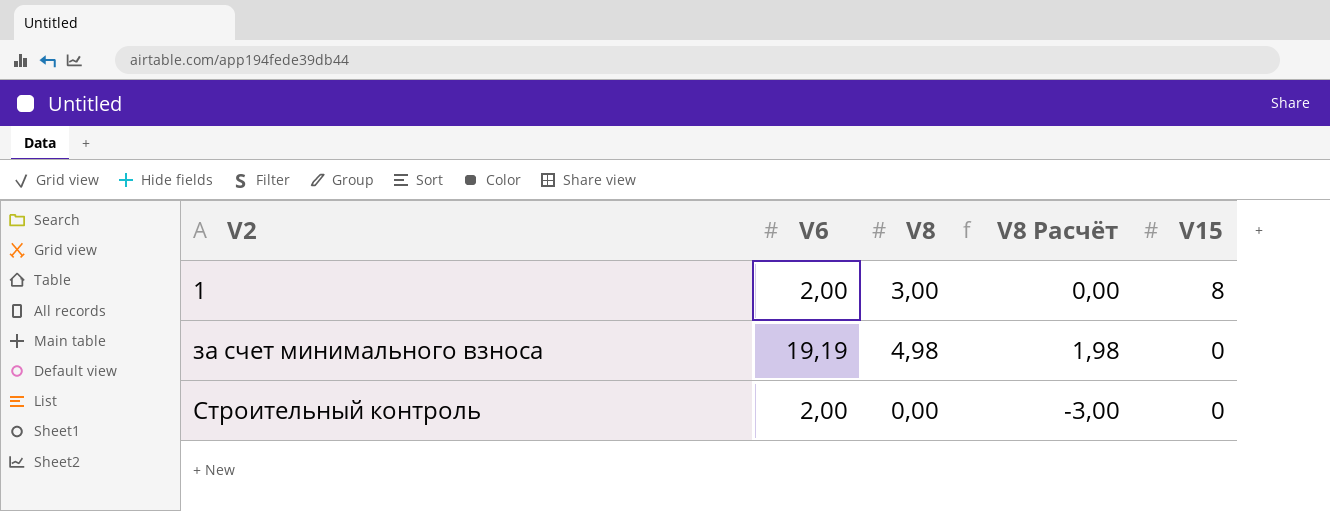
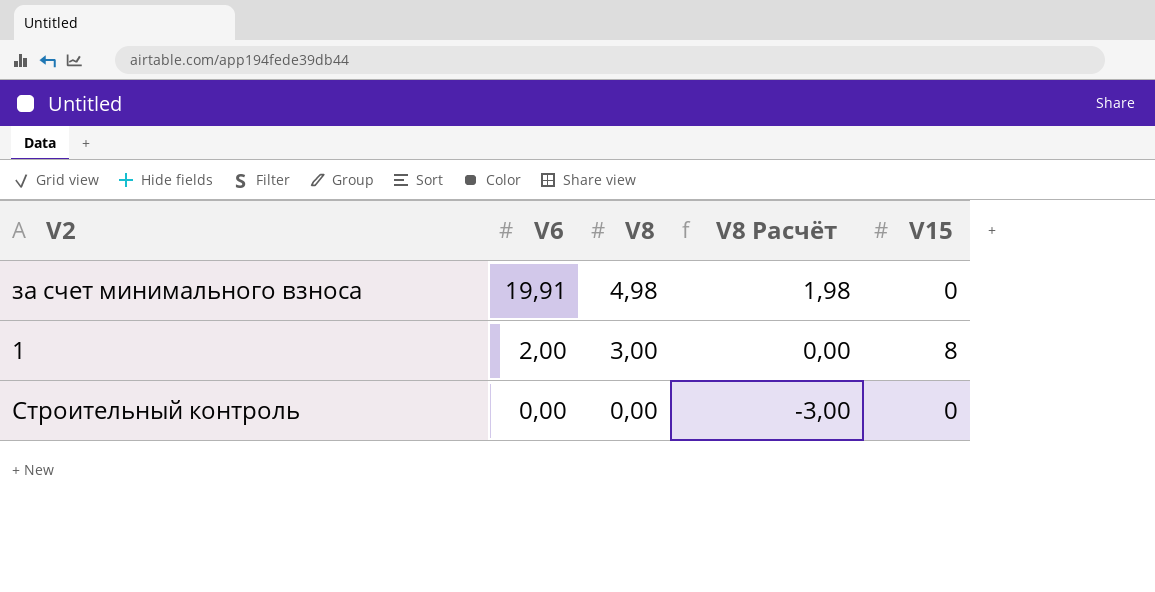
row order: V2 ascending -> V6 descending
за счет минимального взноса | V6: 19,19 -> 19,91
Строительный контроль | V6: 2,00 -> 0,00

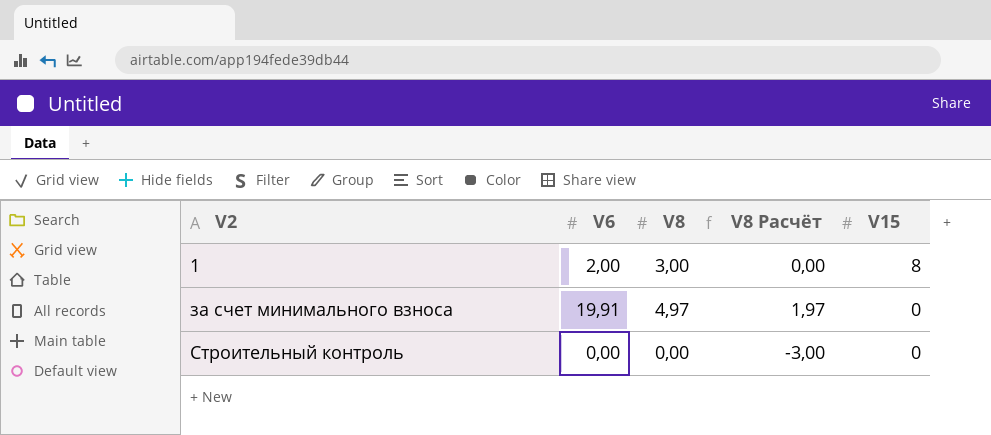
row order: V6 descending -> V2 ascending
за счет минимального взноса | V8: 4,98 -> 4,97
за счет минимального взноса | V8 Расчёт: 1,98 -> 1,97

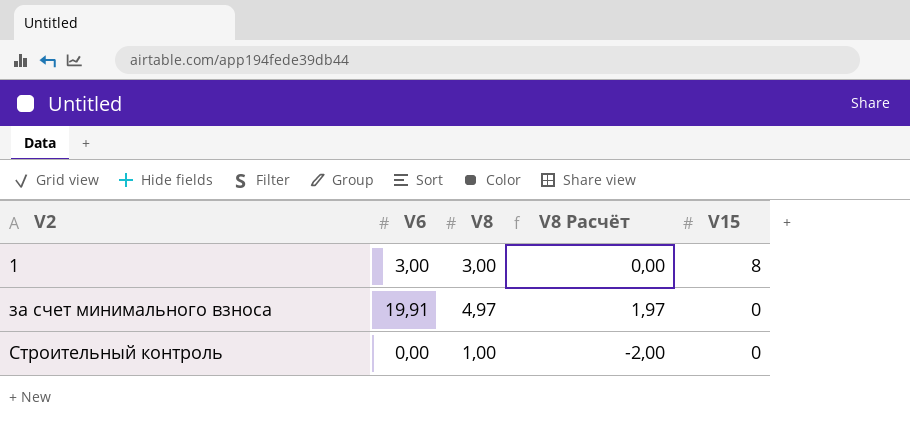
1 | V6: 2,00 -> 3,00
Строительный контроль | V8: 0,00 -> 1,00
Строительный контроль | V8 Расчёт: -3,00 -> -2,00

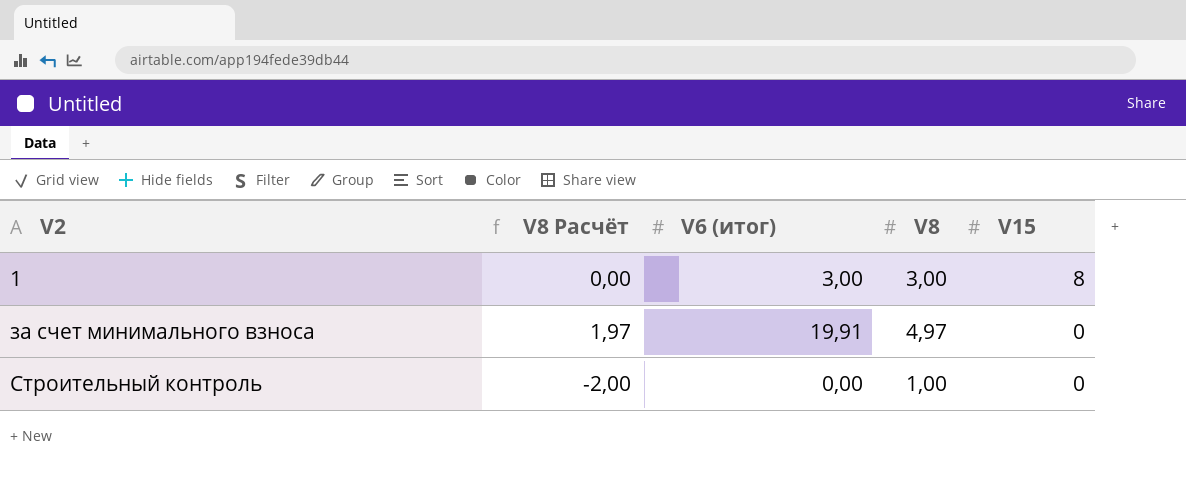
column V8 Расчёт | position: 4 -> 2
column name: V6 -> V6 (итог)

